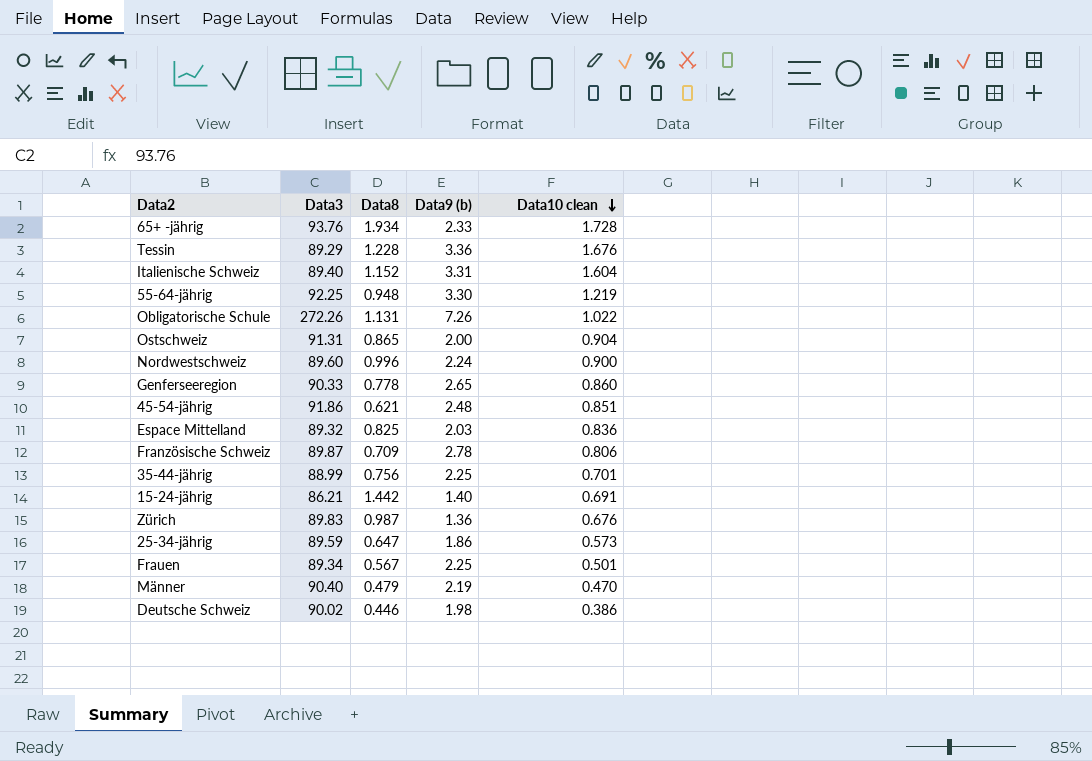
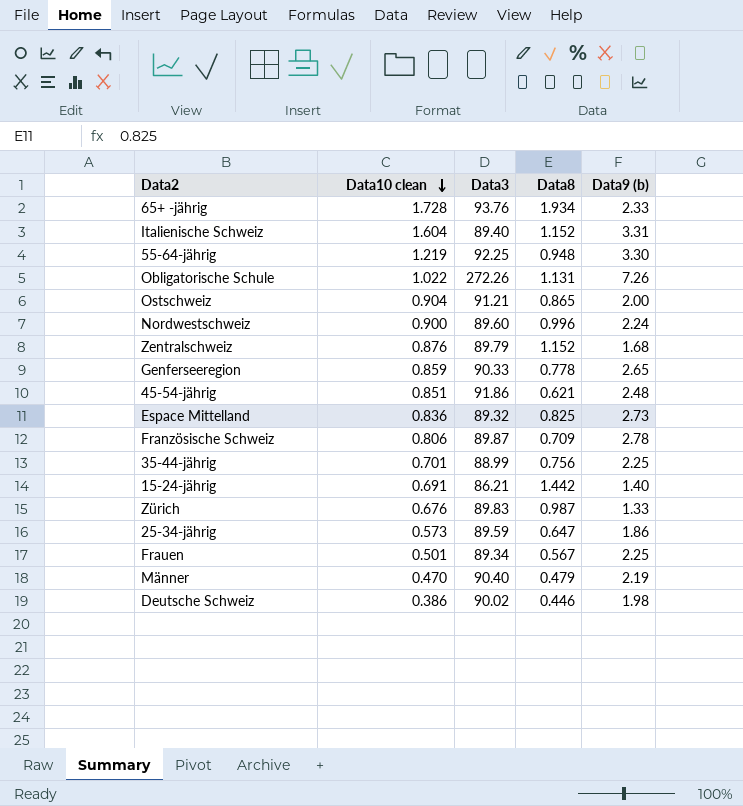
column Data10 clean | position: 5 -> 2
row Tessin: 89.29 | 1.228 | 3.36 | 1.676 -> none
Ostschweiz | Data3: 91.31 -> 91.21
row Zentralschweiz: none -> 0.876 | 89.79 | 1.152 | 1.68
Genferseeregion | Data10 clean: 0.860 -> 0.859
Espace Mittelland | Data9 (b): 2.03 -> 2.73
Zürich | Data9 (b): 1.36 -> 1.33

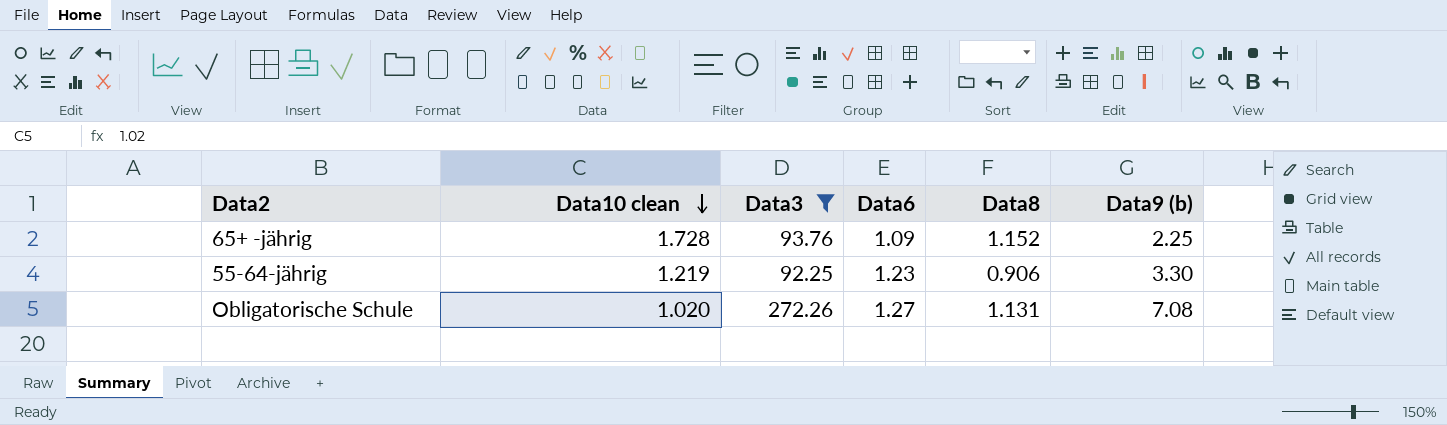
filter: none -> Data3 >= 92.25
column Data6 | position: none -> 4
65+ -jährig | Data8: 1.934 -> 1.152
65+ -jährig | Data9 (b): 2.33 -> 2.25
55-64-jährig | Data8: 0.948 -> 0.906
Obligatorische Schule | Data10 clean: 1.022 -> 1.020
Obligatorische Schule | Data9 (b): 7.26 -> 7.08

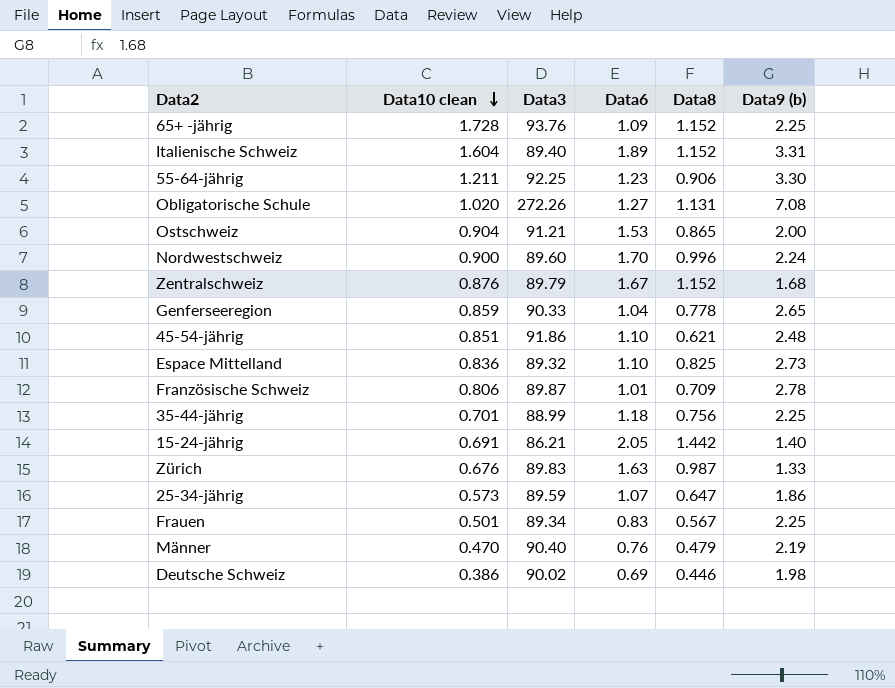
filter: Data3 >= 92.25 -> none
55-64-jährig | Data10 clean: 1.219 -> 1.211

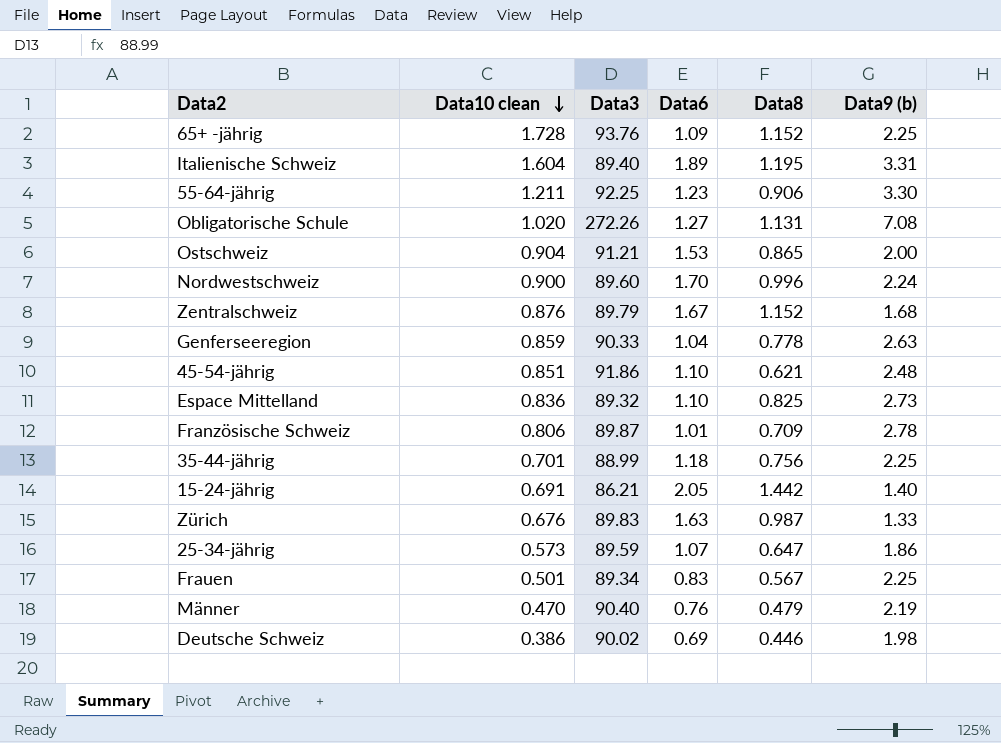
Italienische Schweiz | Data8: 1.152 -> 1.195
Genferseeregion | Data9 (b): 2.65 -> 2.63

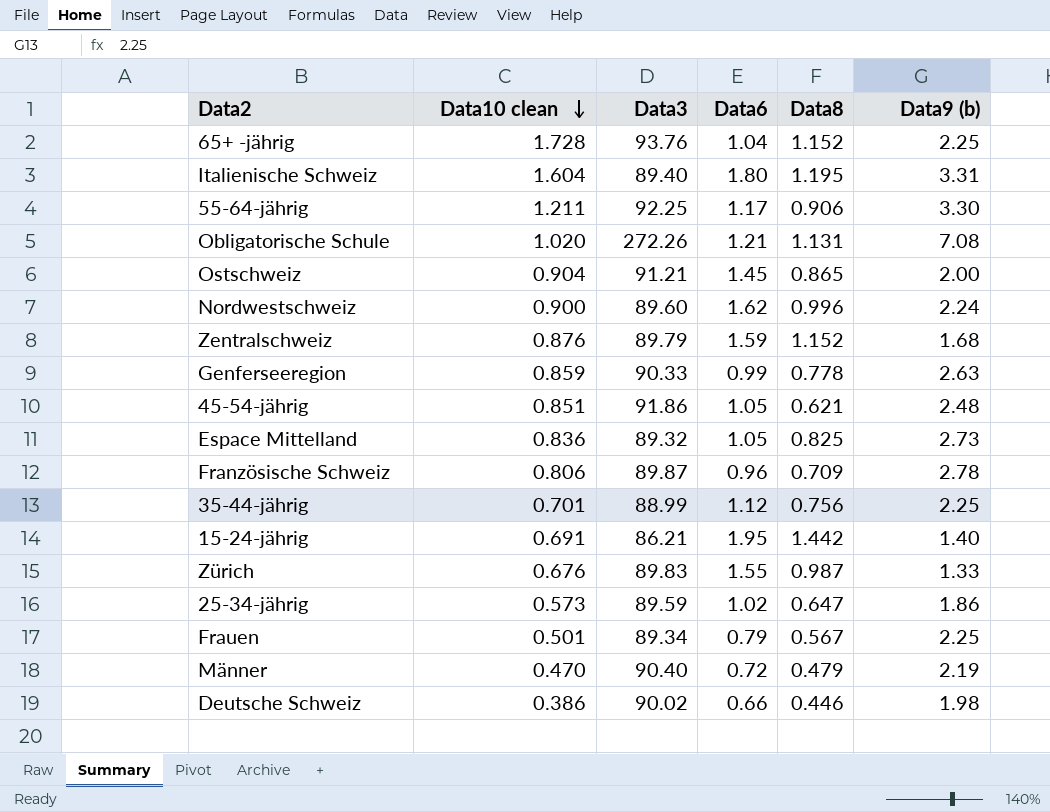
65+ -jährig | Data6: 1.09 -> 1.04
Italienische Schweiz | Data6: 1.89 -> 1.80
55-64-jährig | Data6: 1.23 -> 1.17
Obligatorische Schule | Data6: 1.27 -> 1.21
Ostschweiz | Data6: 1.53 -> 1.45
Nordwestschweiz | Data6: 1.70 -> 1.62
Zentralschweiz | Data6: 1.67 -> 1.59
Genferseeregion | Data6: 1.04 -> 0.99
45-54-jährig | Data6: 1.10 -> 1.05
Espace Mittelland | Data6: 1.10 -> 1.05
Französische Schweiz | Data6: 1.01 -> 0.96
35-44-jährig | Data6: 1.18 -> 1.12
15-24-jährig | Data6: 2.05 -> 1.95
Zürich | Data6: 1.63 -> 1.55
25-34-jährig | Data6: 1.07 -> 1.02
Frauen | Data6: 0.83 -> 0.79
Männer | Data6: 0.76 -> 0.72
Deutsche Schweiz | Data6: 0.69 -> 0.66

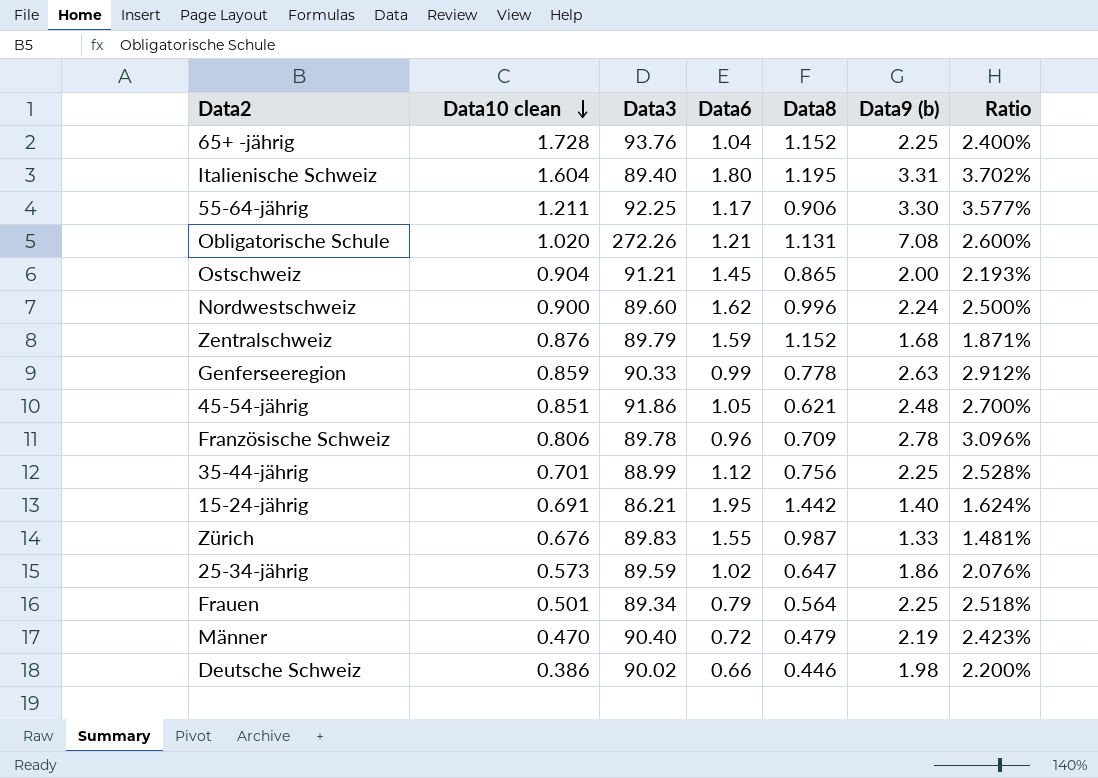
column Ratio | formula: none -> [Data9 (b)] / [Data3]
row Espace Mittelland: 0.836 | 89.32 | 1.05 | 0.825 | 2.73 -> none
Französische Schweiz | Data3: 89.87 -> 89.78
Frauen | Data8: 0.567 -> 0.564

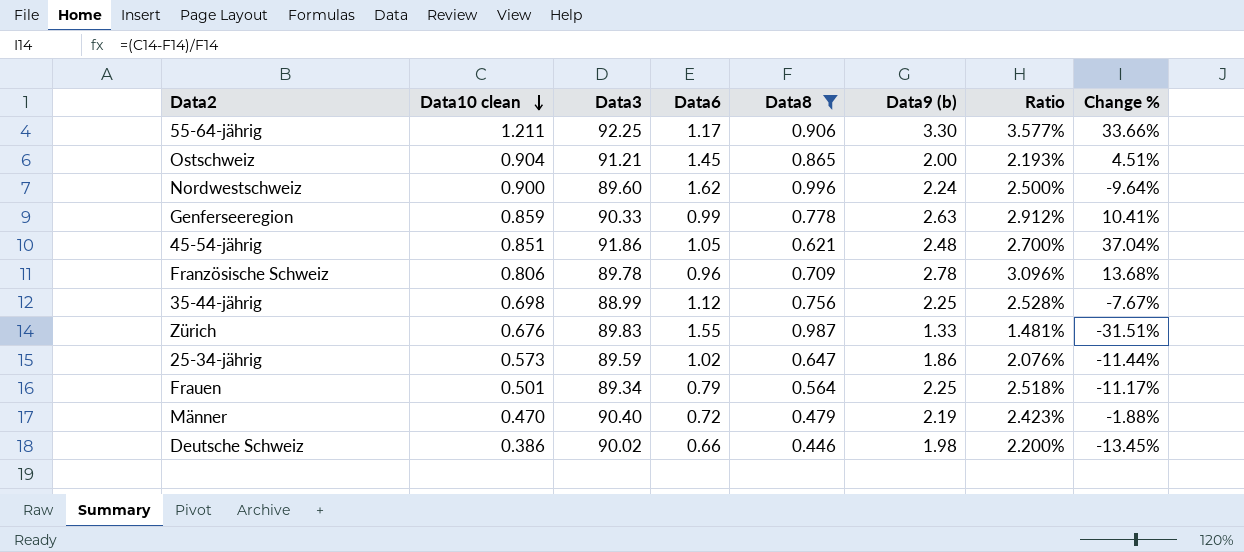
filter: none -> Data8 <= 0.996
column Change % | formula: none -> ([Data10 clean] - [Data8]) / [Data8]
35-44-jährig | Data10 clean: 0.701 -> 0.698

